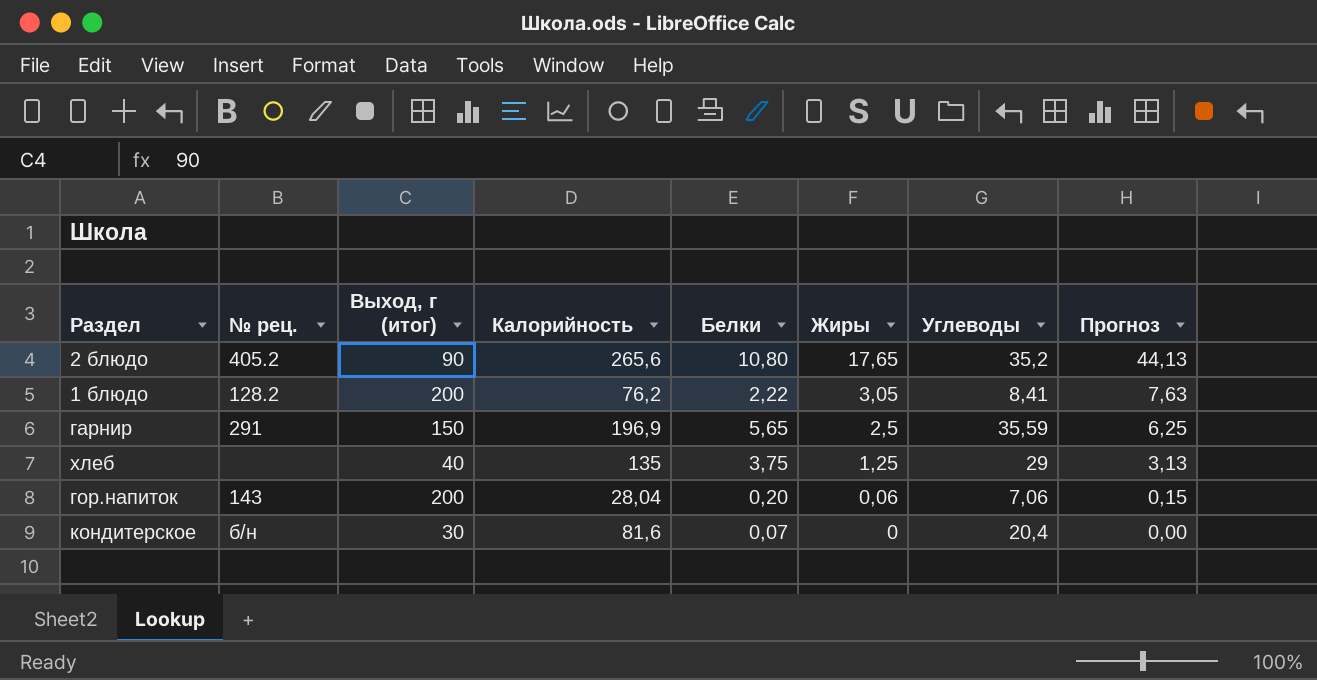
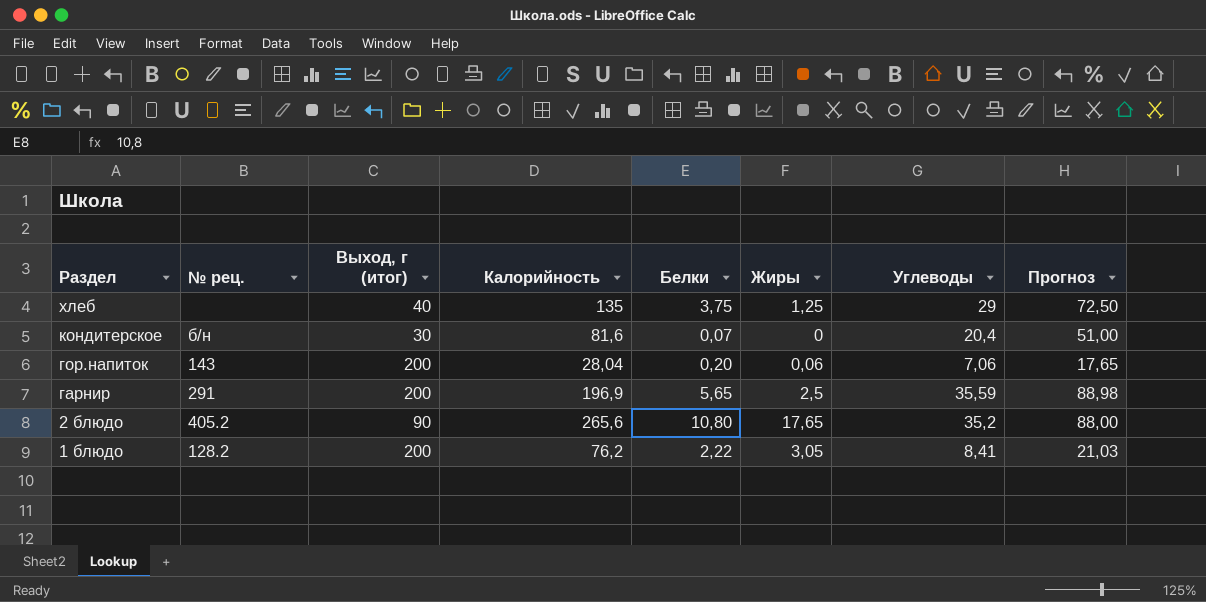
row order: Жиры descending -> Раздел descending
column Прогноз | formula: [Жиры] * 2,5 -> [Углеводы] * 2,5
гарнир | Выход, г (итог): 150 -> 200

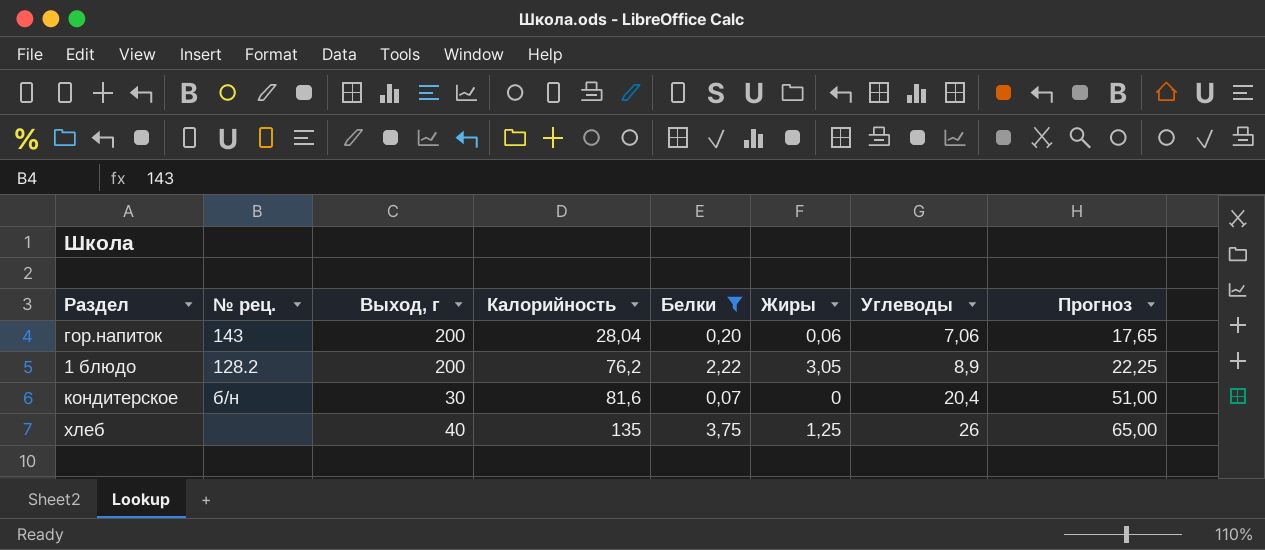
filter: none -> Белки <= 3,75
row order: Раздел descending -> Калорийность ascending
column name: Выход, г (итог) -> Выход, г
1 блюдо | Углеводы: 8,41 -> 8,9
1 блюдо | Прогноз: 21,03 -> 22,25
хлеб | Углеводы: 29 -> 26
хлеб | Прогноз: 72,50 -> 65,00

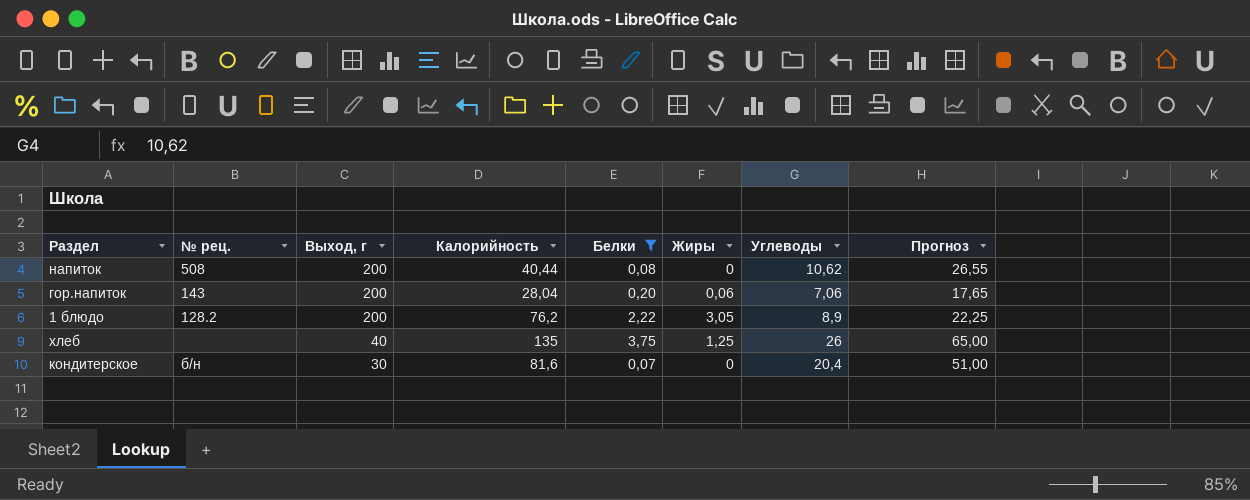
row order: Калорийность ascending -> Выход, г descending
row напиток: none -> 508 | 200 | 40,44 | 0,08 | 0 | 10,62 | 26,55

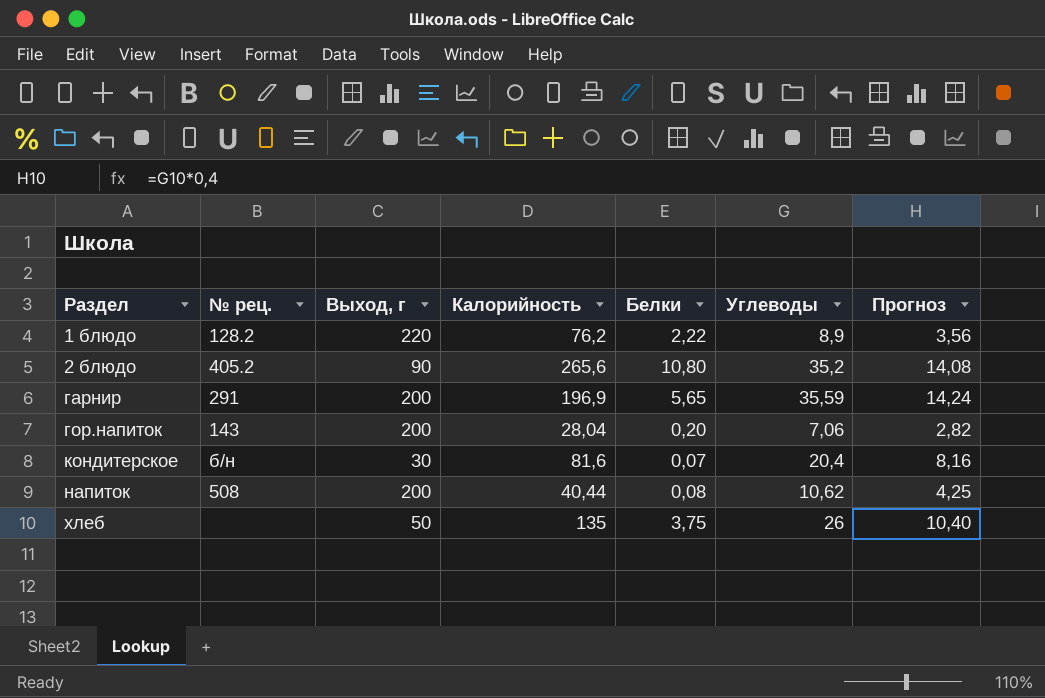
filter: Белки <= 3,75 -> none
row order: Выход, г descending -> Раздел ascending
column Жиры | position: 6 -> none
column Прогноз | formula: [Углеводы] * 2,5 -> [Углеводы] * 0,4
1 блюдо | Выход, г: 200 -> 220
хлеб | Выход, г: 40 -> 50

